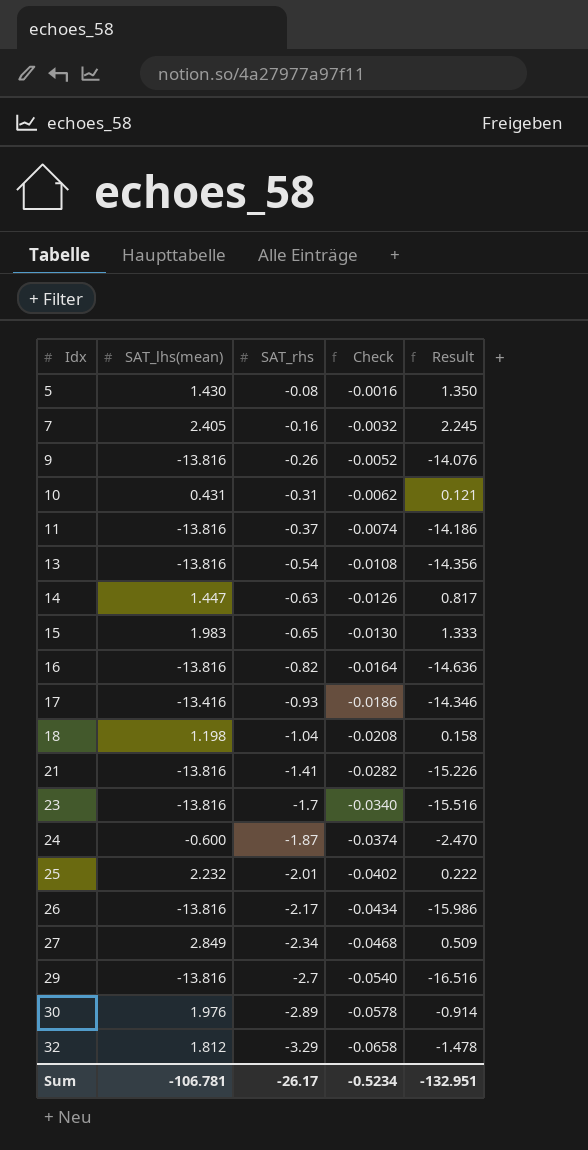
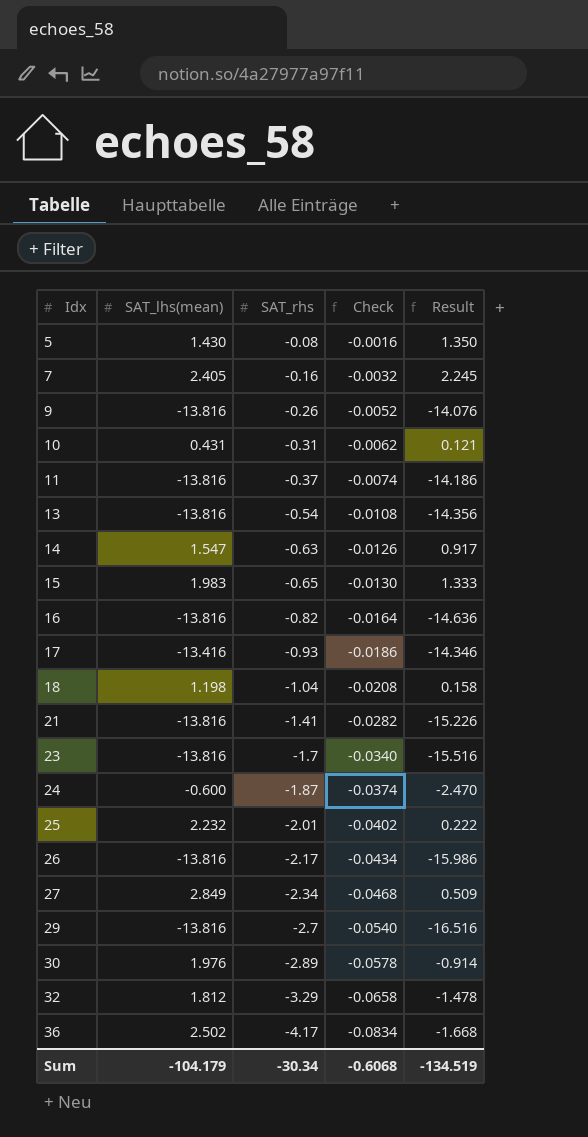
14 | SAT_lhs(mean): 1.447 -> 1.547
14 | Result: 0.817 -> 0.917
row 36: none -> 2.502 | -4.17 | -0.0834 | -1.668
Sum | SAT_lhs(mean): -106.781 -> -104.179
Sum | SAT_rhs: -26.17 -> -30.34
Sum | Check: -0.5234 -> -0.6068
Sum | Result: -132.951 -> -134.519

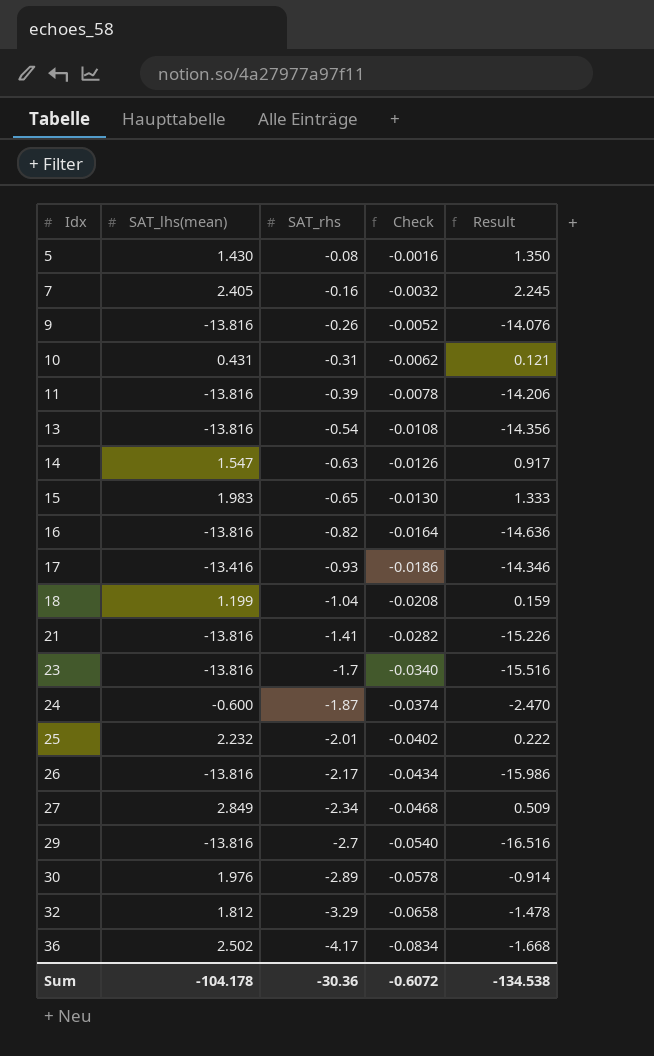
11 | SAT_rhs: -0.37 -> -0.39
11 | Check: -0.0074 -> -0.0078
11 | Result: -14.186 -> -14.206
18 | SAT_lhs(mean): 1.198 -> 1.199
18 | Result: 0.158 -> 0.159
Sum | SAT_lhs(mean): -104.179 -> -104.178
Sum | SAT_rhs: -30.34 -> -30.36
Sum | Check: -0.6068 -> -0.6072
Sum | Result: -134.519 -> -134.538

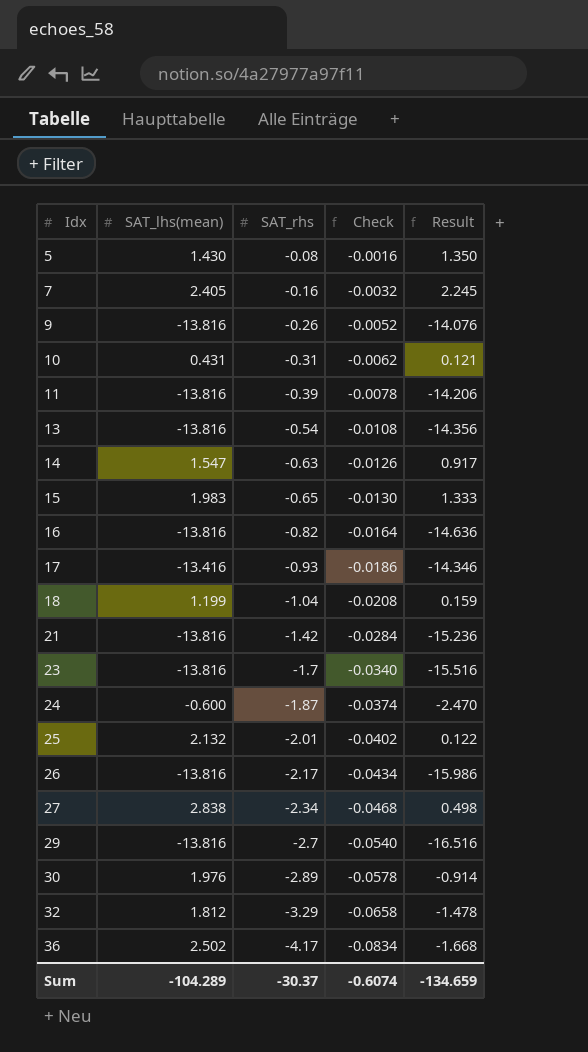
21 | SAT_rhs: -1.41 -> -1.42
21 | Check: -0.0282 -> -0.0284
21 | Result: -15.226 -> -15.236
25 | SAT_lhs(mean): 2.232 -> 2.132
25 | Result: 0.222 -> 0.122
27 | SAT_lhs(mean): 2.849 -> 2.838
27 | Result: 0.509 -> 0.498
Sum | SAT_lhs(mean): -104.178 -> -104.289
Sum | SAT_rhs: -30.36 -> -30.37
Sum | Check: -0.6072 -> -0.6074
Sum | Result: -134.538 -> -134.659

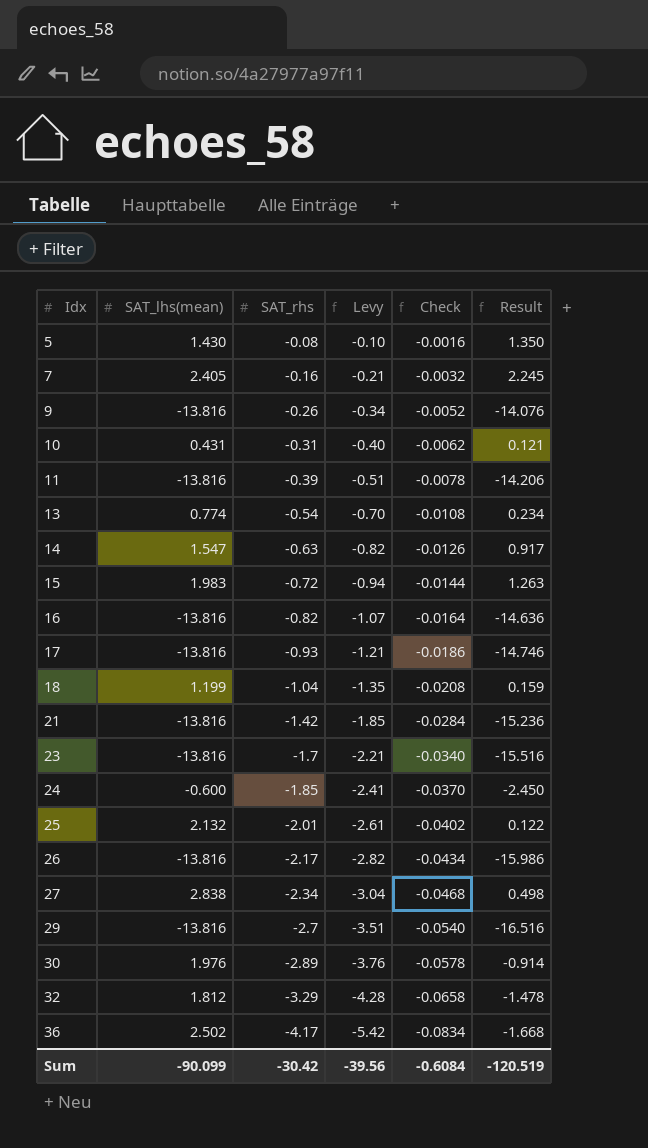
column Levy | formula: none -> [SAT_rhs] * 1.3
13 | SAT_lhs(mean): -13.816 -> 0.774
13 | Result: -14.356 -> 0.234
15 | SAT_rhs: -0.65 -> -0.72
15 | Check: -0.0130 -> -0.0144
15 | Result: 1.333 -> 1.263
17 | SAT_lhs(mean): -13.416 -> -13.816
17 | Result: -14.346 -> -14.746
24 | SAT_rhs: -1.87 -> -1.85
24 | Check: -0.0374 -> -0.0370
24 | Result: -2.470 -> -2.450
Sum | SAT_lhs(mean): -104.289 -> -90.099
Sum | SAT_rhs: -30.37 -> -30.42
Sum | Check: -0.6074 -> -0.6084
Sum | Result: -134.659 -> -120.519

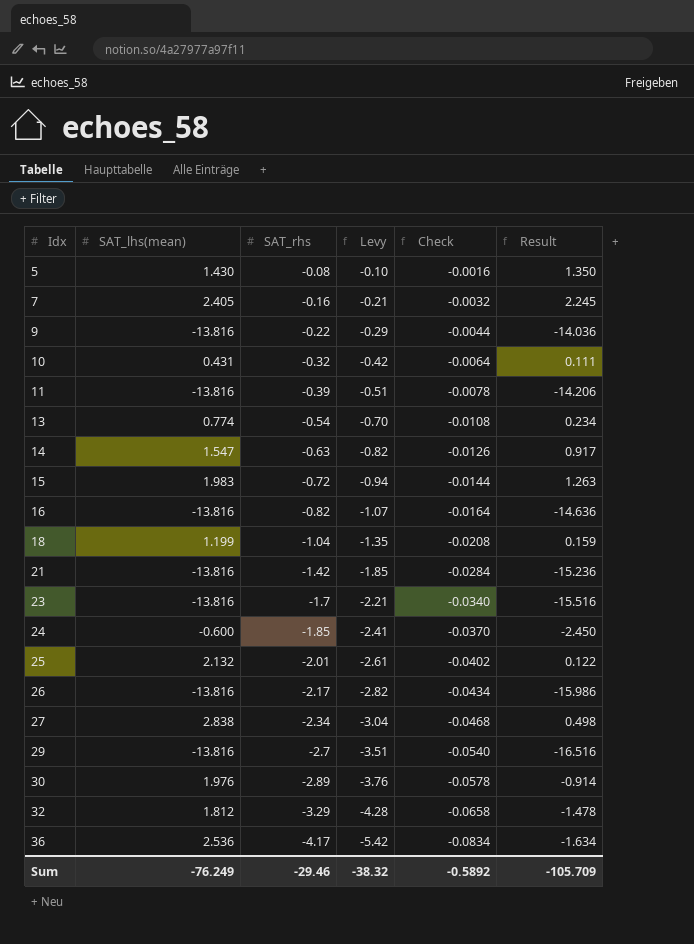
row 17: -13.816 | -0.93 | -1.21 | -0.0186 | -14.746 -> none
9 | SAT_rhs: -0.26 -> -0.22
9 | Levy: -0.34 -> -0.29
9 | Check: -0.0052 -> -0.0044
9 | Result: -14.076 -> -14.036
10 | SAT_rhs: -0.31 -> -0.32
10 | Levy: -0.40 -> -0.42
10 | Check: -0.0062 -> -0.0064
10 | Result: 0.121 -> 0.111
36 | SAT_lhs(mean): 2.502 -> 2.536
36 | Result: -1.668 -> -1.634
Sum | SAT_lhs(mean): -90.099 -> -76.249
Sum | SAT_rhs: -30.42 -> -29.46
Sum | Levy: -39.56 -> -38.32
Sum | Check: -0.6084 -> -0.5892
Sum | Result: -120.519 -> -105.709

